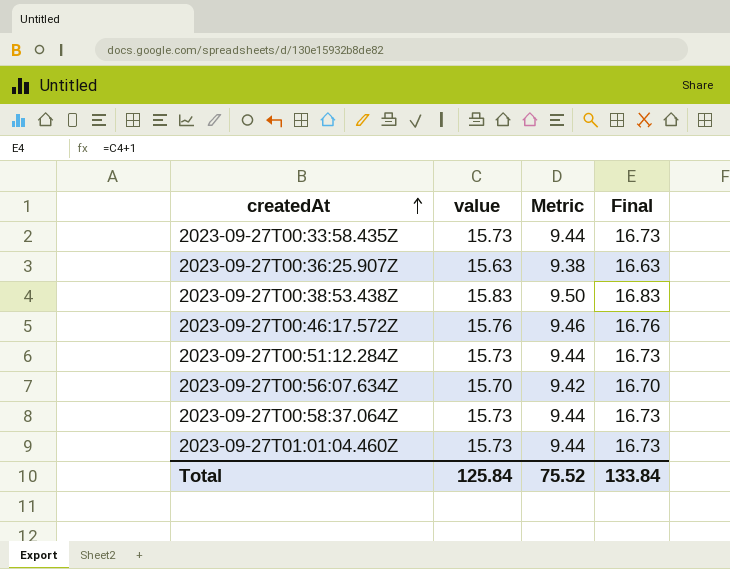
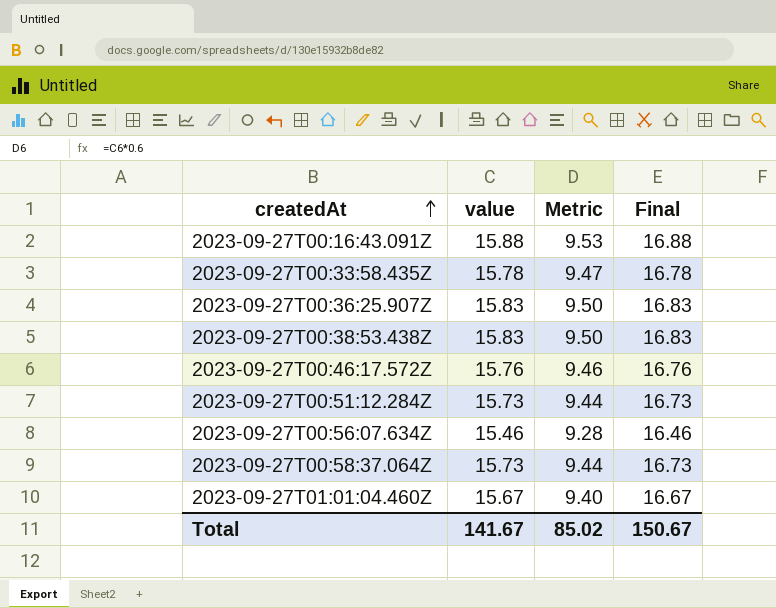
row 2023-09-27T00:16:43.091Z: none -> 15.88 | 9.53 | 16.88
2023-09-27T00:33:58.435Z | value: 15.73 -> 15.78
2023-09-27T00:33:58.435Z | Metric: 9.44 -> 9.47
2023-09-27T00:33:58.435Z | Final: 16.73 -> 16.78
2023-09-27T00:36:25.907Z | value: 15.63 -> 15.83
2023-09-27T00:36:25.907Z | Metric: 9.38 -> 9.50
2023-09-27T00:36:25.907Z | Final: 16.63 -> 16.83
2023-09-27T00:56:07.634Z | value: 15.70 -> 15.46
2023-09-27T00:56:07.634Z | Metric: 9.42 -> 9.28
2023-09-27T00:56:07.634Z | Final: 16.70 -> 16.46
2023-09-27T01:01:04.460Z | value: 15.73 -> 15.67
2023-09-27T01:01:04.460Z | Metric: 9.44 -> 9.40
2023-09-27T01:01:04.460Z | Final: 16.73 -> 16.67
Total | value: 125.84 -> 141.67
Total | Metric: 75.52 -> 85.02
Total | Final: 133.84 -> 150.67

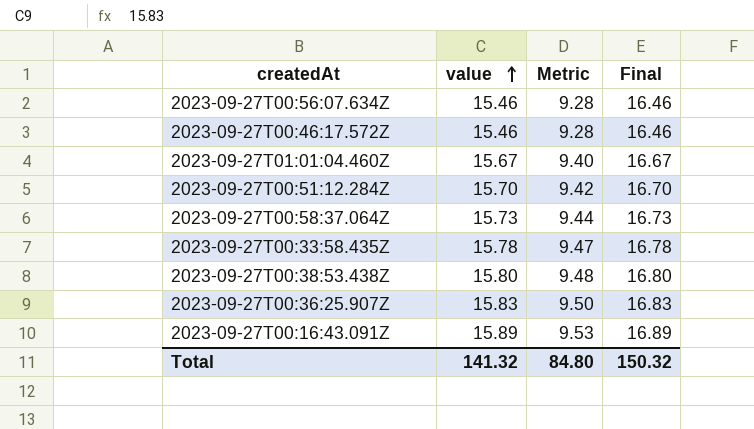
row order: createdAt ascending -> value ascending
2023-09-27T00:46:17.572Z | value: 15.76 -> 15.46
2023-09-27T00:46:17.572Z | Metric: 9.46 -> 9.28
2023-09-27T00:46:17.572Z | Final: 16.76 -> 16.46
2023-09-27T00:51:12.284Z | value: 15.73 -> 15.70
2023-09-27T00:51:12.284Z | Metric: 9.44 -> 9.42
2023-09-27T00:51:12.284Z | Final: 16.73 -> 16.70
2023-09-27T00:38:53.438Z | value: 15.83 -> 15.80
2023-09-27T00:38:53.438Z | Metric: 9.50 -> 9.48
2023-09-27T00:38:53.438Z | Final: 16.83 -> 16.80
2023-09-27T00:16:43.091Z | value: 15.88 -> 15.89
2023-09-27T00:16:43.091Z | Final: 16.88 -> 16.89
Total | value: 141.67 -> 141.32
Total | Metric: 85.02 -> 84.80
Total | Final: 150.67 -> 150.32

